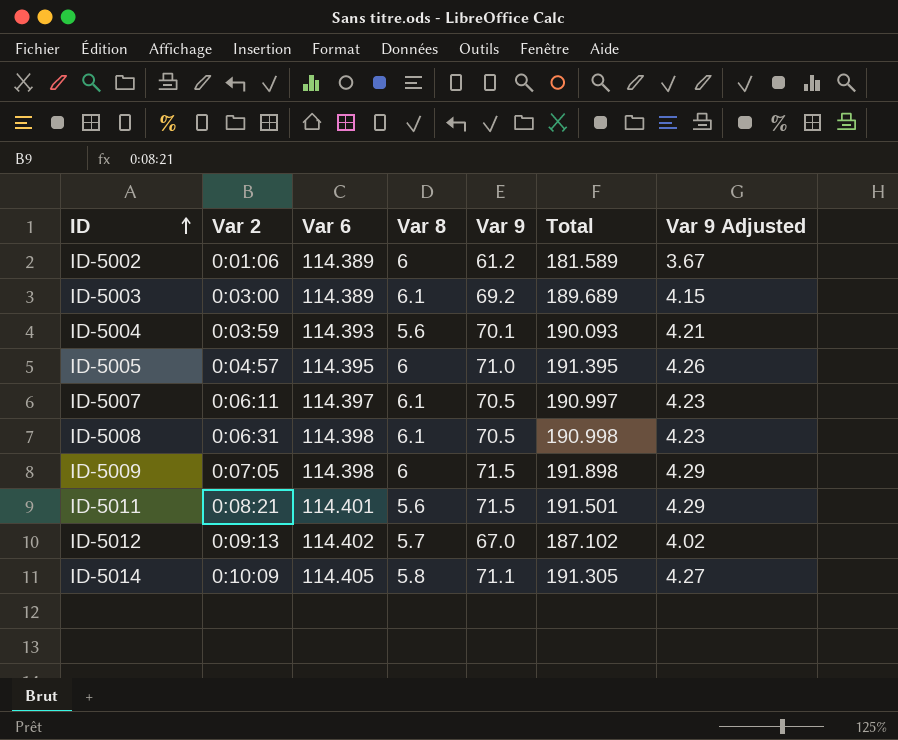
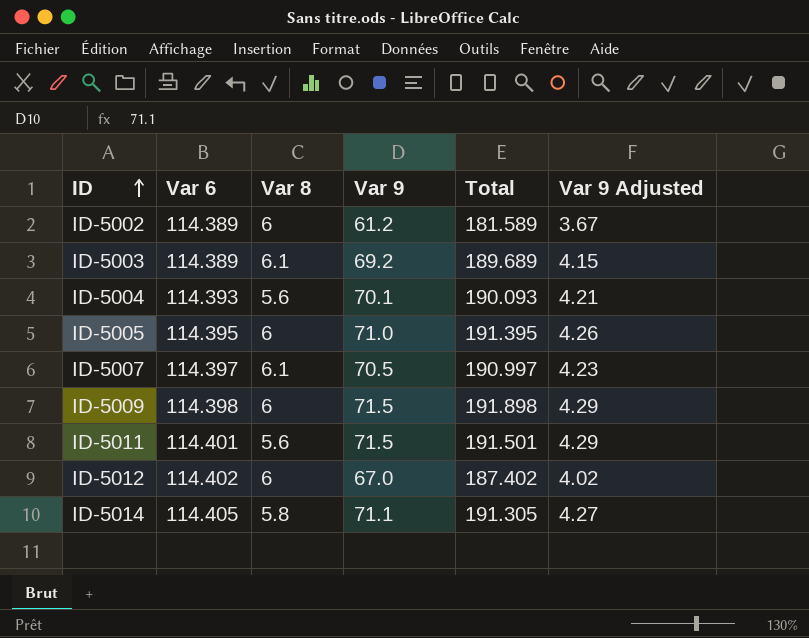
column Var 2 | position: 2 -> none
row ID-5008: 0:06:31 | 114.398 | 6.1 | 70.5 | 190.998 | 4.23 -> none
ID-5012 | Var 8: 5.7 -> 6
ID-5012 | Total: 187.102 -> 187.402

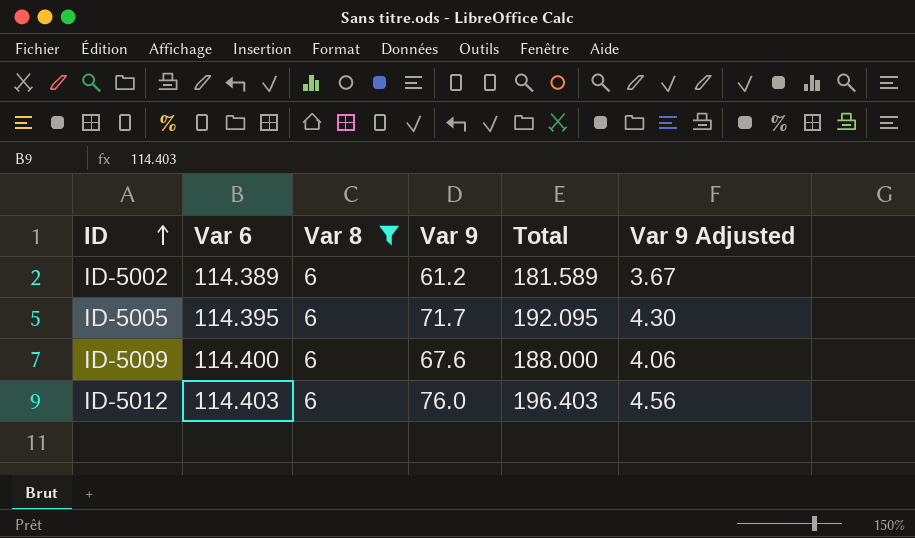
filter: none -> Var 8 = 6
ID-5005 | Var 9: 71.0 -> 71.7
ID-5005 | Total: 191.395 -> 192.095
ID-5005 | Var 9 Adjusted: 4.26 -> 4.30
ID-5009 | Var 6: 114.398 -> 114.400
ID-5009 | Var 9: 71.5 -> 67.6
ID-5009 | Total: 191.898 -> 188.000
ID-5009 | Var 9 Adjusted: 4.29 -> 4.06
ID-5012 | Var 6: 114.402 -> 114.403
ID-5012 | Var 9: 67.0 -> 76.0
ID-5012 | Total: 187.402 -> 196.403
ID-5012 | Var 9 Adjusted: 4.02 -> 4.56

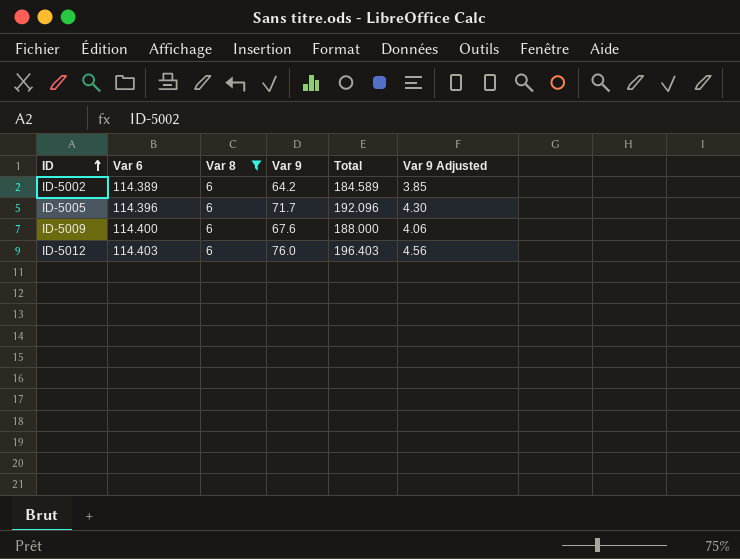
ID-5002 | Var 9: 61.2 -> 64.2
ID-5002 | Total: 181.589 -> 184.589
ID-5002 | Var 9 Adjusted: 3.67 -> 3.85
ID-5005 | Var 6: 114.395 -> 114.396
ID-5005 | Total: 192.095 -> 192.096

